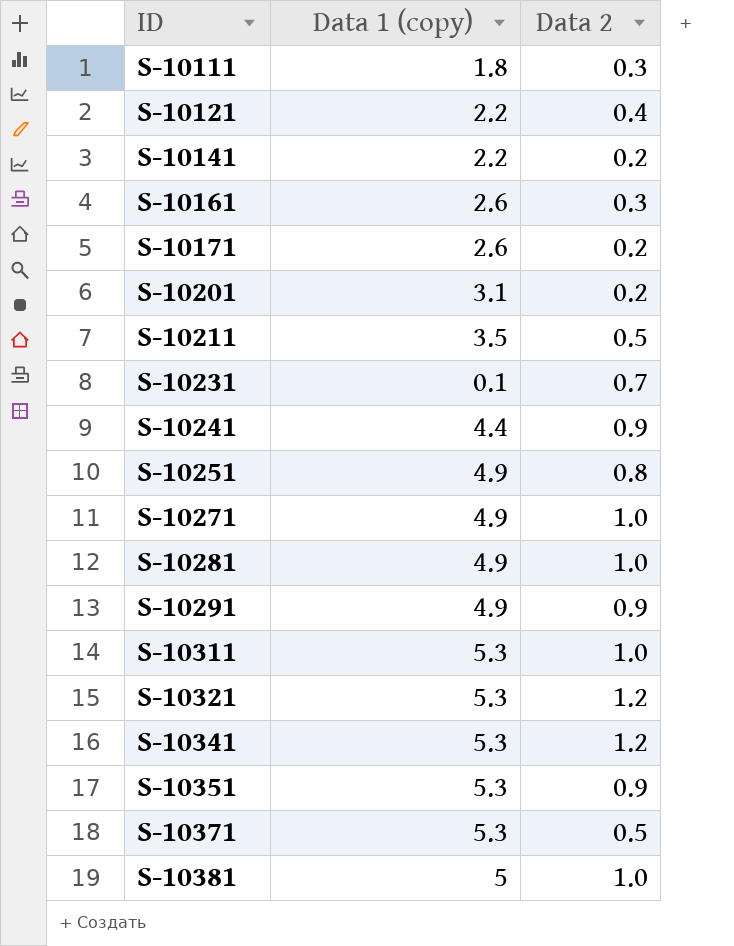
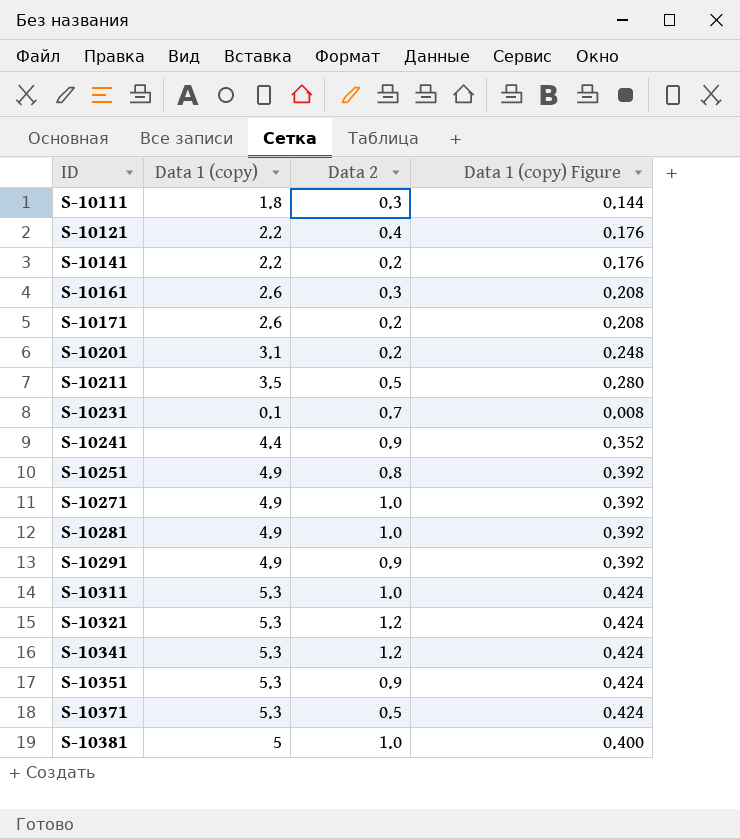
column Data 1 (copy) Figure | formula: none -> [Data 1 (copy)] * 0.08

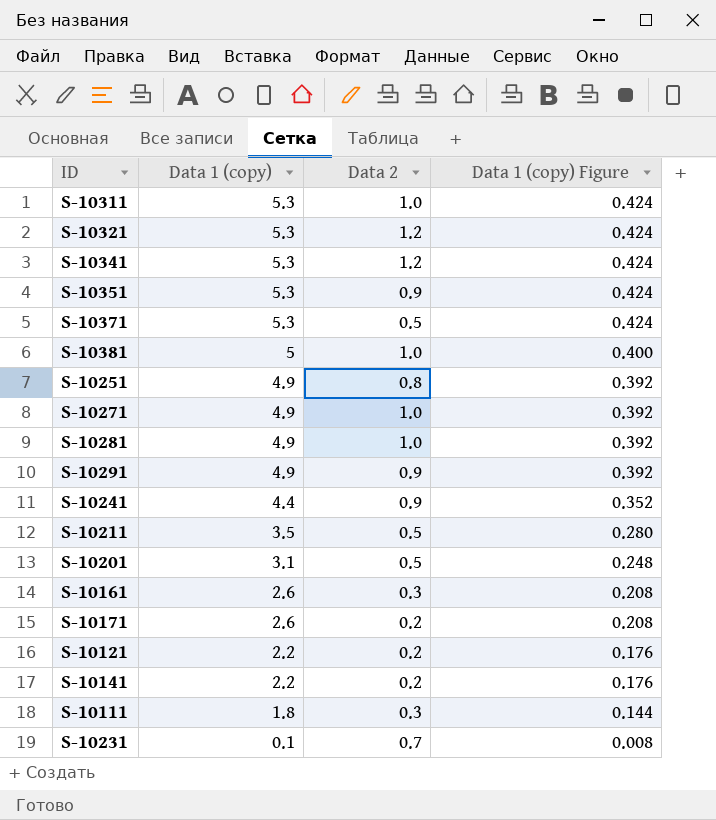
row order: ID ascending -> Data 1 (copy) descending
S-10201 | Data 2: 0.2 -> 0.5
S-10121 | Data 2: 0.4 -> 0.2

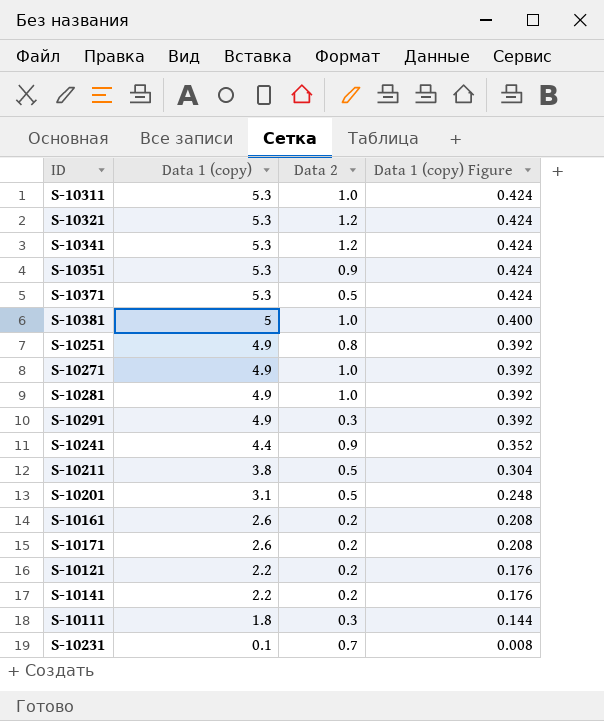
S-10291 | Data 2: 0.9 -> 0.3
S-10211 | Data 1 (copy): 3.5 -> 3.8
S-10211 | Data 1 (copy) Figure: 0.280 -> 0.304
S-10161 | Data 2: 0.3 -> 0.2

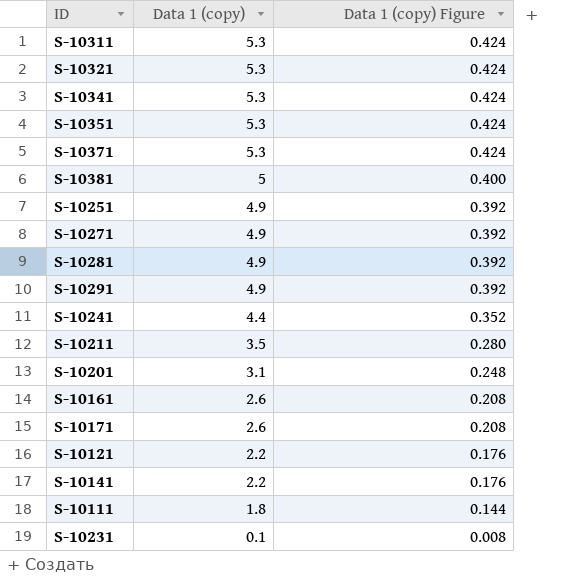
column Data 2 | position: 3 -> none
S-10211 | Data 1 (copy): 3.8 -> 3.5
S-10211 | Data 1 (copy) Figure: 0.304 -> 0.280

